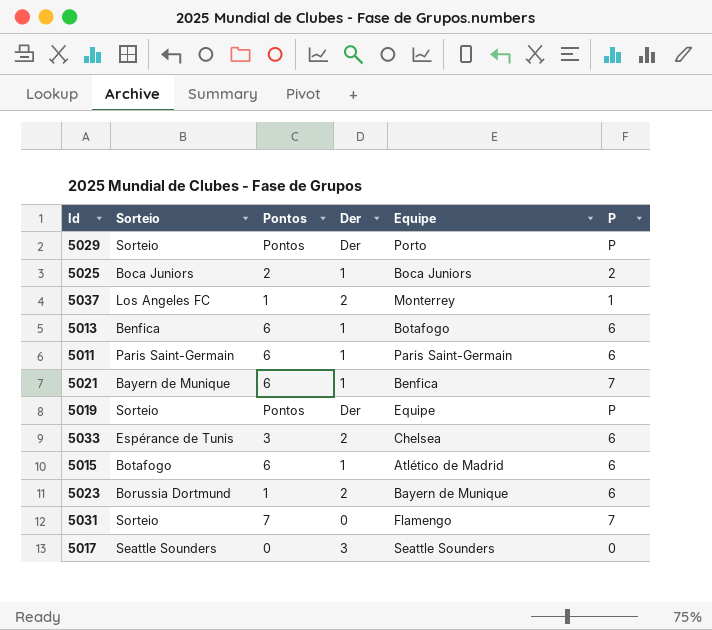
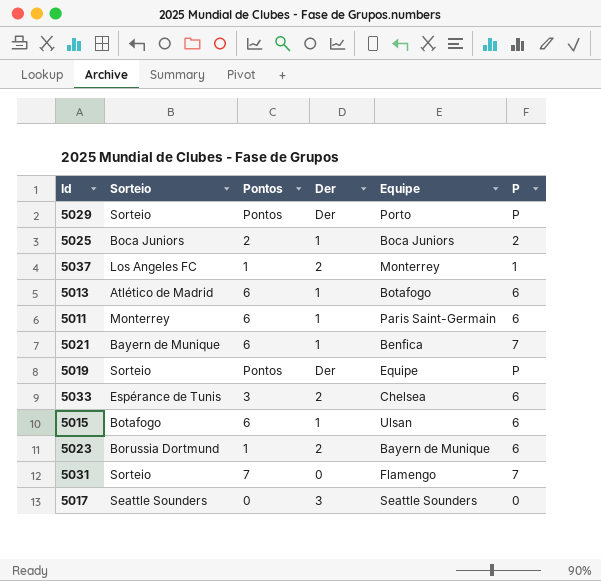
5013 | Sorteio: Benfica -> Atlético de Madrid
5011 | Sorteio: Paris Saint-Germain -> Monterrey
5015 | Equipe: Atlético de Madrid -> Ulsan

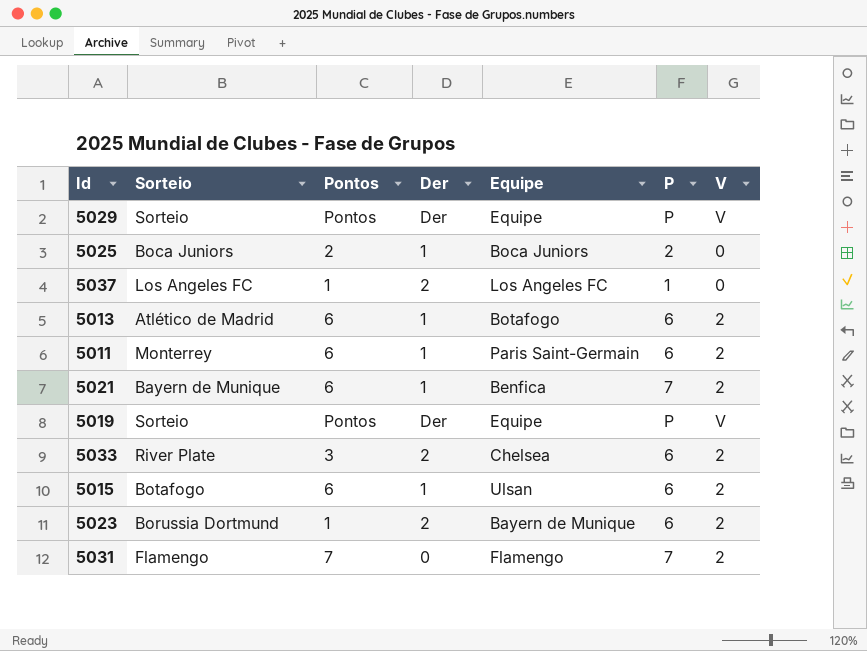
column V | position: none -> 7
row 5017: Seattle Sounders | 0 | 3 | Seattle Sounders | 0 -> none
5029 | Equipe: Porto -> Equipe
5037 | Equipe: Monterrey -> Los Angeles FC
5033 | Sorteio: Espérance de Tunis -> River Plate
5031 | Sorteio: Sorteio -> Flamengo

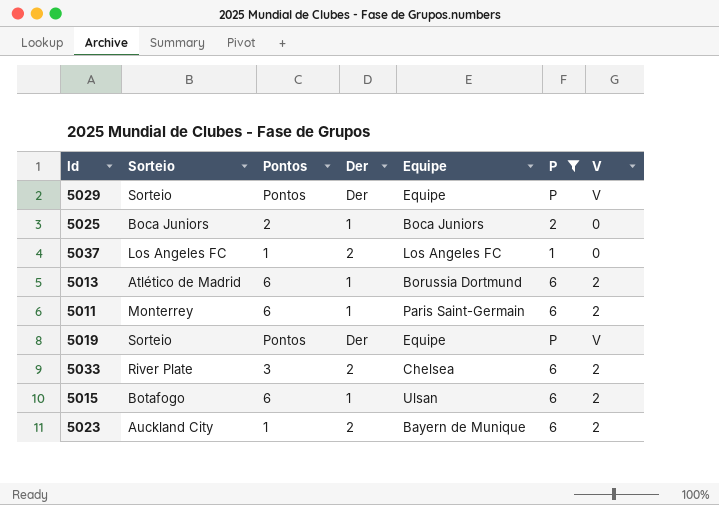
filter: none -> P != 7
5013 | Equipe: Botafogo -> Borussia Dortmund
5023 | Sorteio: Borussia Dortmund -> Auckland City

